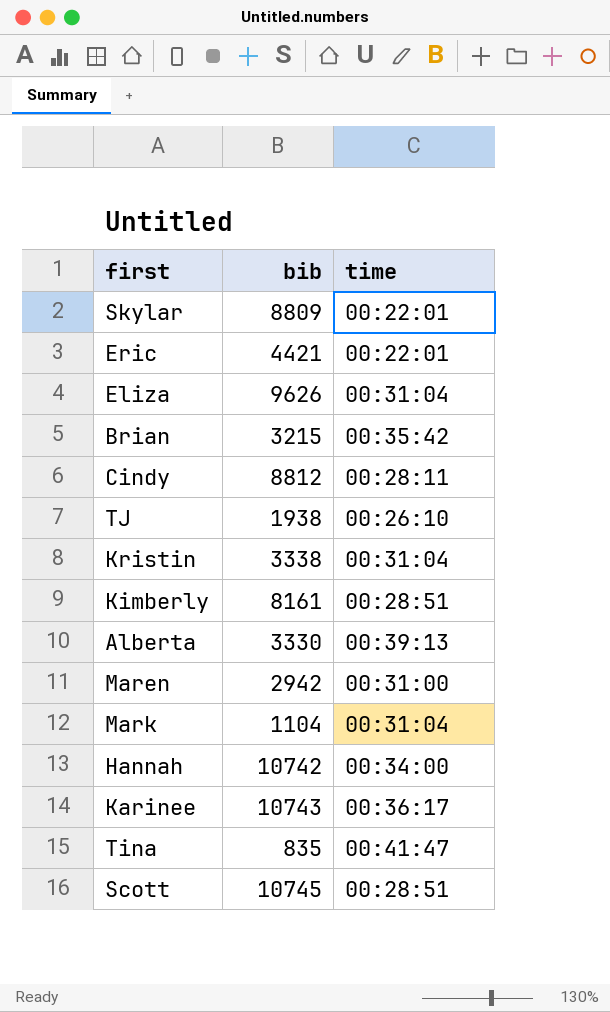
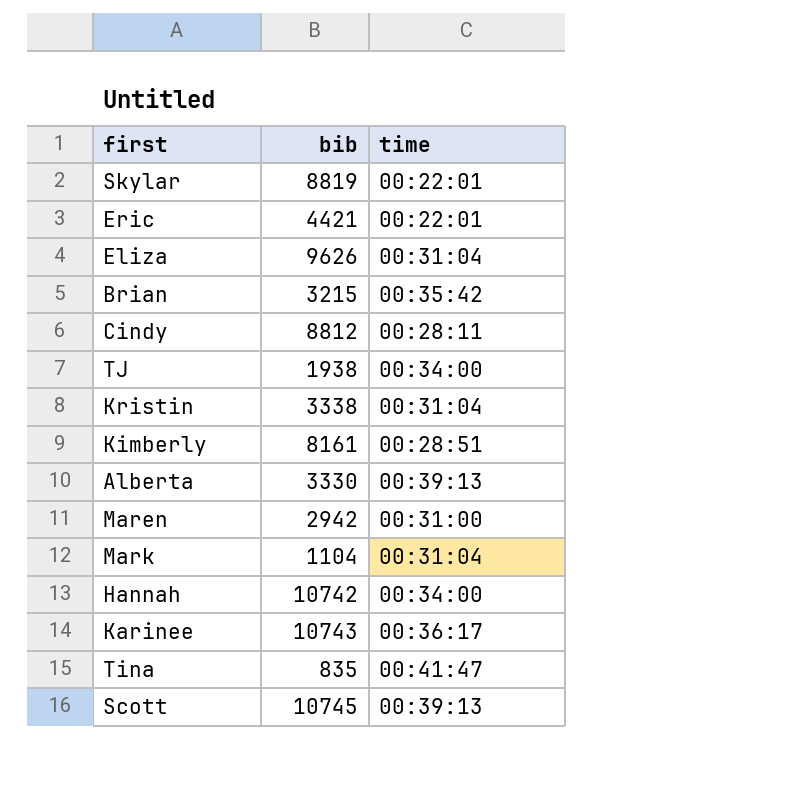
Skylar | bib: 8809 -> 8819
TJ | time: 00:26:10 -> 00:34:00
Scott | time: 00:28:51 -> 00:39:13

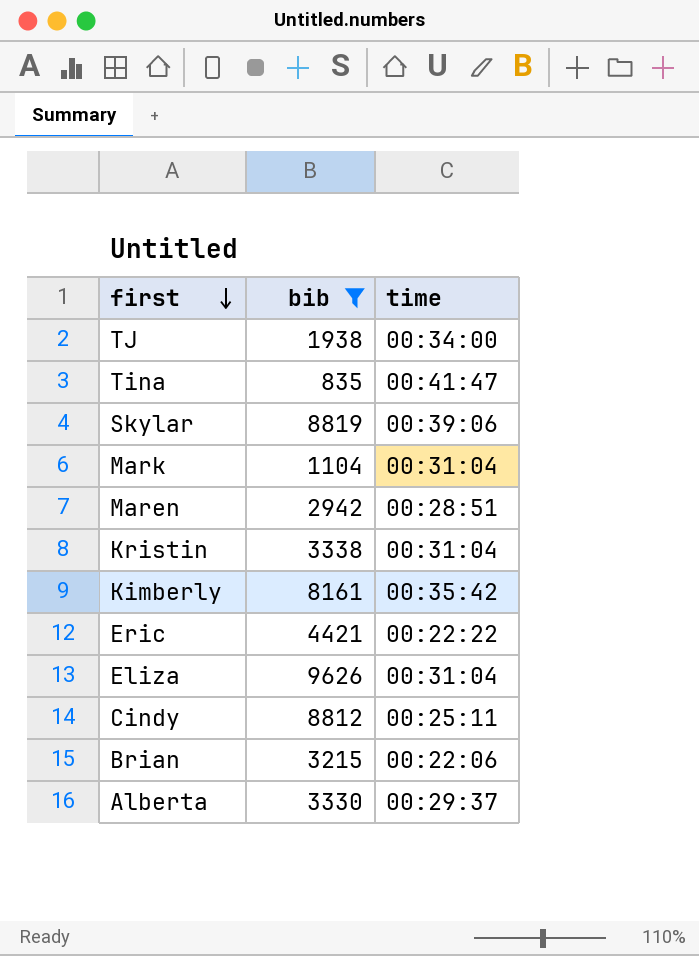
filter: none -> bib <= 9626
row order: none -> first descending
Skylar | time: 00:22:01 -> 00:39:06
Maren | time: 00:31:00 -> 00:28:51
Kimberly | time: 00:28:51 -> 00:35:42
Eric | time: 00:22:01 -> 00:22:22
Cindy | time: 00:28:11 -> 00:25:11
Brian | time: 00:35:42 -> 00:22:06
Alberta | time: 00:39:13 -> 00:29:37

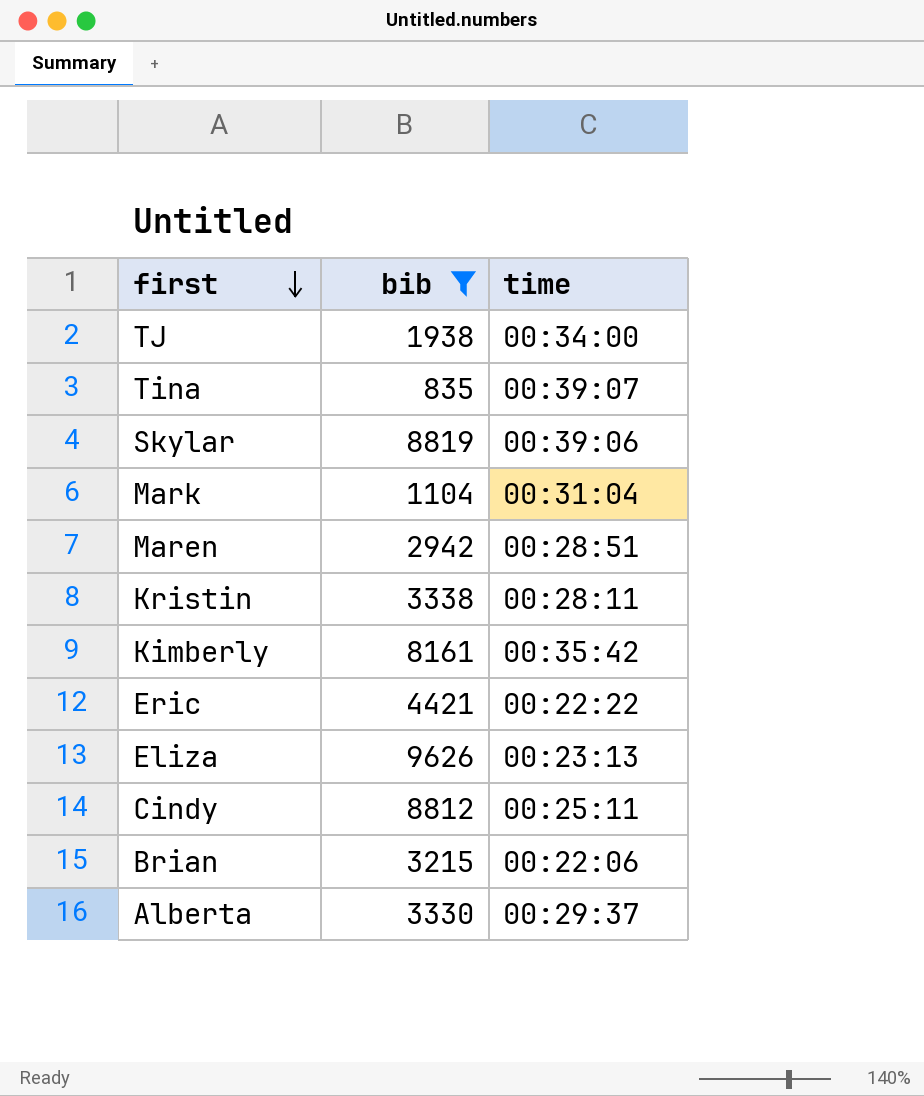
Tina | time: 00:41:47 -> 00:39:07
Kristin | time: 00:31:04 -> 00:28:11
Eliza | time: 00:31:04 -> 00:23:13

